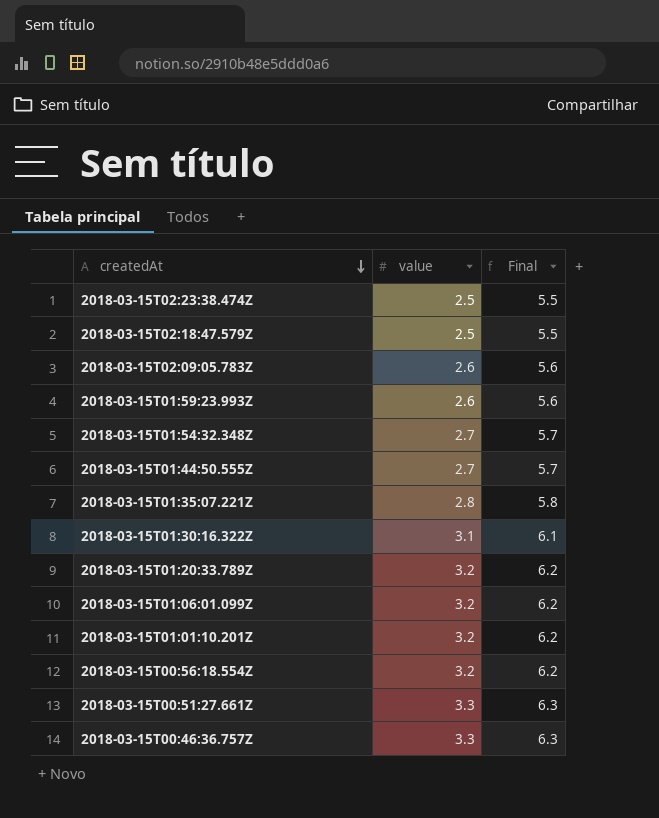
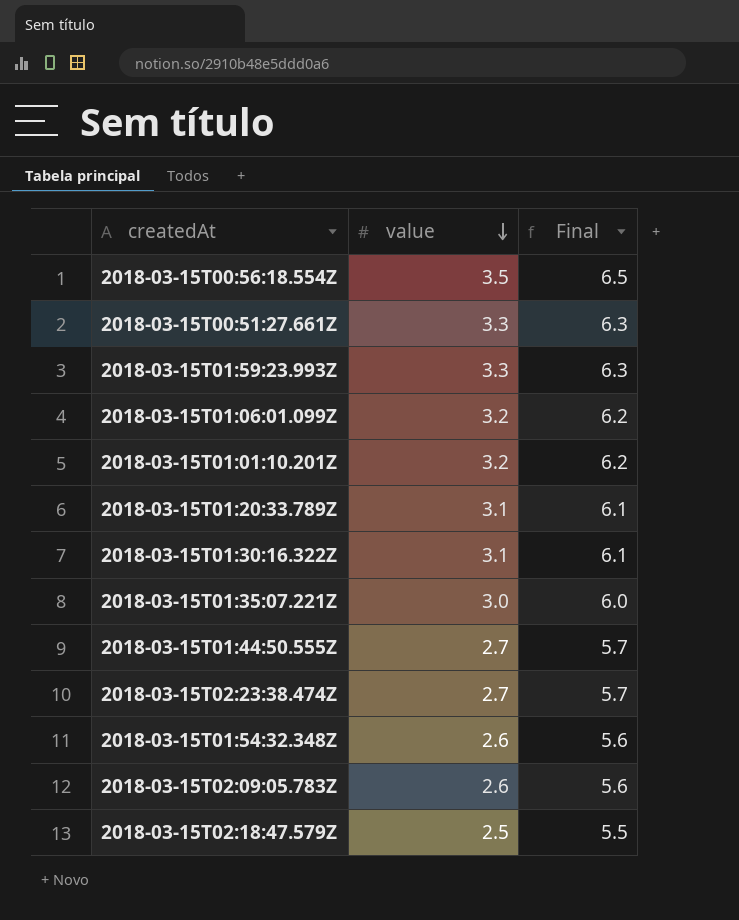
row order: createdAt descending -> value descending
row 2018-03-15T00:46:36.757Z: 3.3 | 6.3 -> none
2018-03-15T00:56:18.554Z | value: 3.2 -> 3.5
2018-03-15T00:56:18.554Z | Final: 6.2 -> 6.5
2018-03-15T01:59:23.993Z | value: 2.6 -> 3.3
2018-03-15T01:59:23.993Z | Final: 5.6 -> 6.3
2018-03-15T01:20:33.789Z | value: 3.2 -> 3.1
2018-03-15T01:20:33.789Z | Final: 6.2 -> 6.1
2018-03-15T01:35:07.221Z | value: 2.8 -> 3.0
2018-03-15T01:35:07.221Z | Final: 5.8 -> 6.0
2018-03-15T02:23:38.474Z | value: 2.5 -> 2.7
2018-03-15T02:23:38.474Z | Final: 5.5 -> 5.7
2018-03-15T01:54:32.348Z | value: 2.7 -> 2.6
2018-03-15T01:54:32.348Z | Final: 5.7 -> 5.6

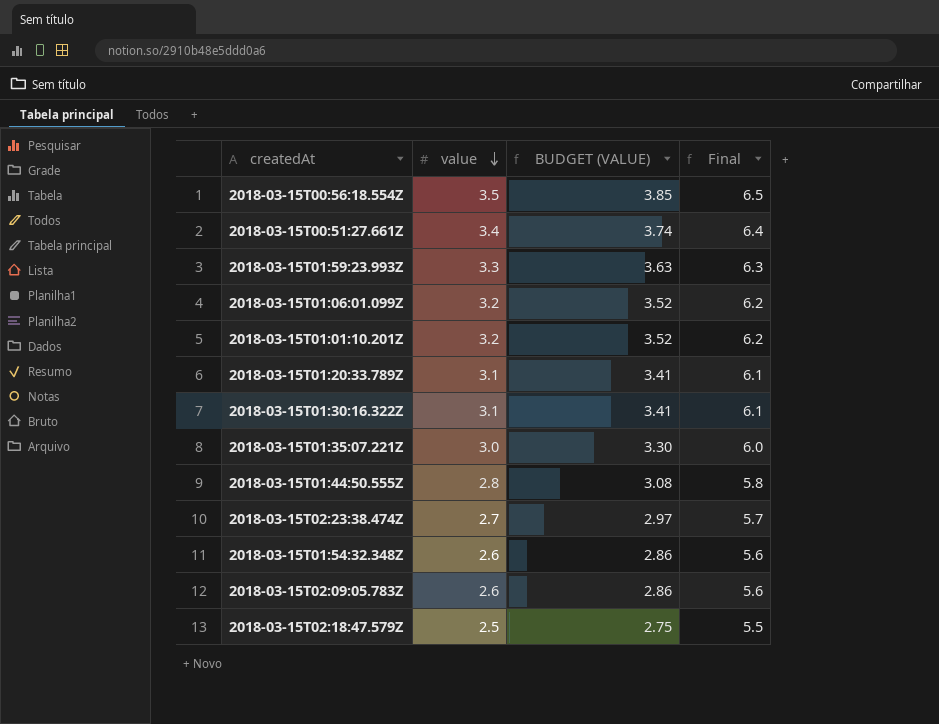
column BUDGET (VALUE) | formula: none -> [value] * 1.1
2018-03-15T00:51:27.661Z | value: 3.3 -> 3.4
2018-03-15T00:51:27.661Z | Final: 6.3 -> 6.4
2018-03-15T01:44:50.555Z | value: 2.7 -> 2.8
2018-03-15T01:44:50.555Z | Final: 5.7 -> 5.8

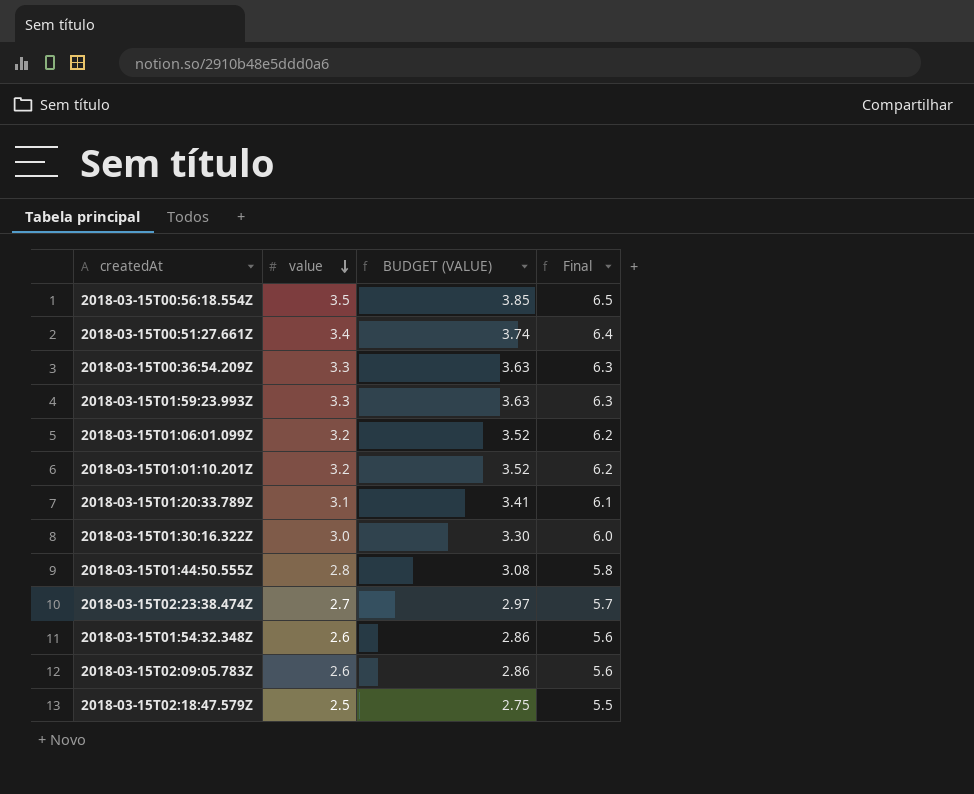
row 2018-03-15T01:35:07.221Z: 3.0 | 3.30 | 6.0 -> none
row 2018-03-15T00:36:54.209Z: none -> 3.3 | 3.63 | 6.3
2018-03-15T01:30:16.322Z | value: 3.1 -> 3.0
2018-03-15T01:30:16.322Z | BUDGET (VALUE): 3.41 -> 3.30
2018-03-15T01:30:16.322Z | Final: 6.1 -> 6.0

